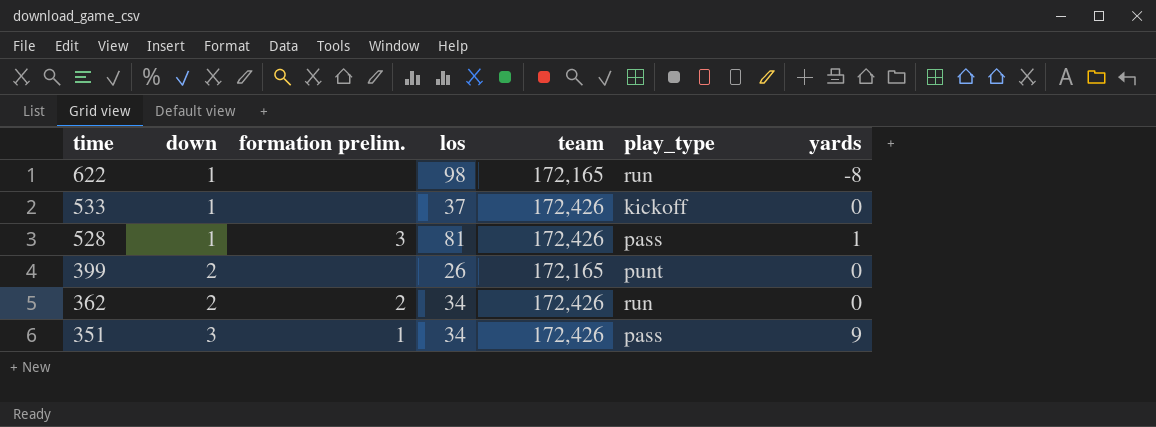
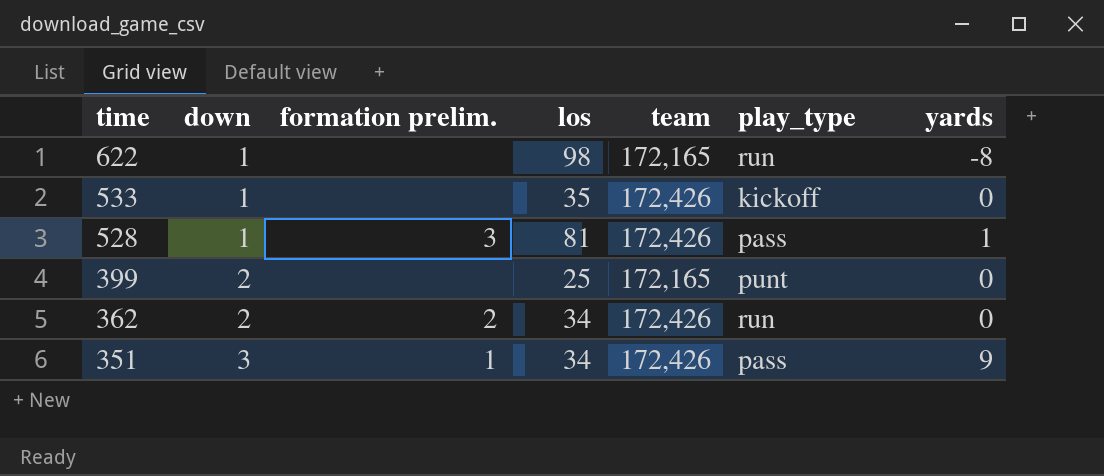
533 | los: 37 -> 35
399 | los: 26 -> 25

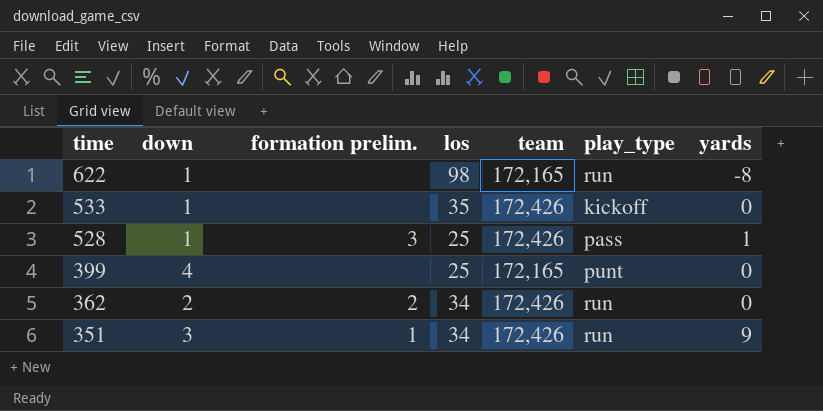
528 | los: 81 -> 25
399 | down: 2 -> 4
351 | play_type: pass -> run

